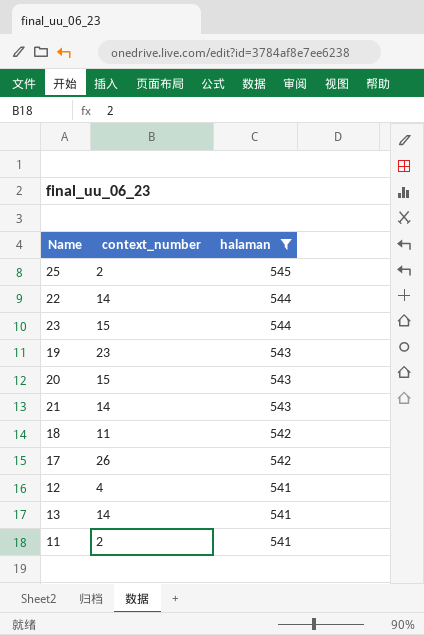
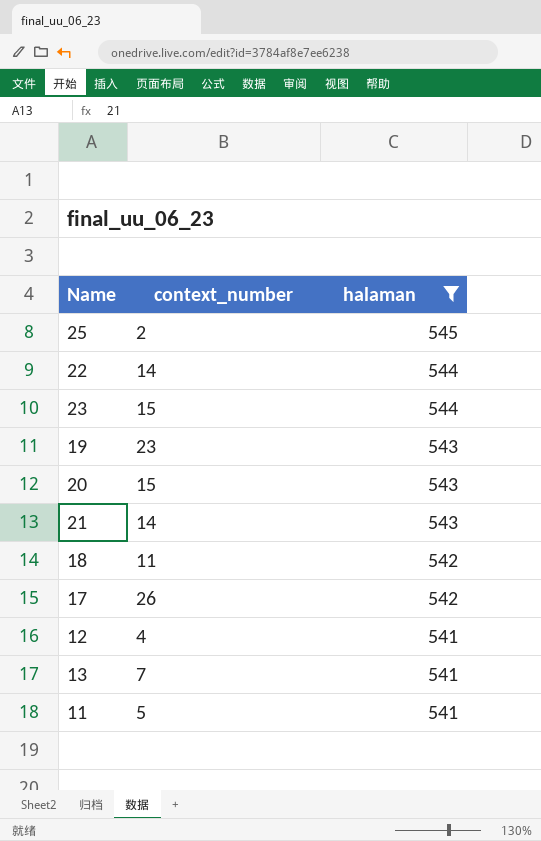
13 | context_number: 14 -> 7
11 | context_number: 2 -> 5

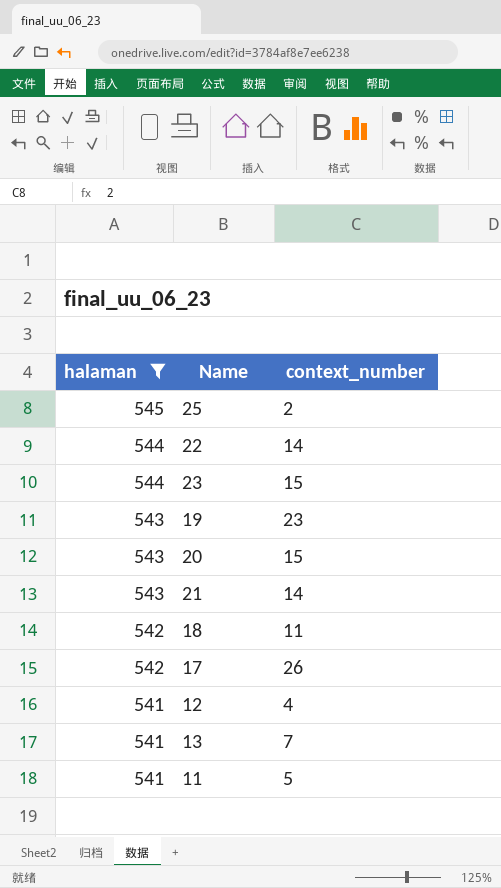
column halaman | position: 3 -> 1

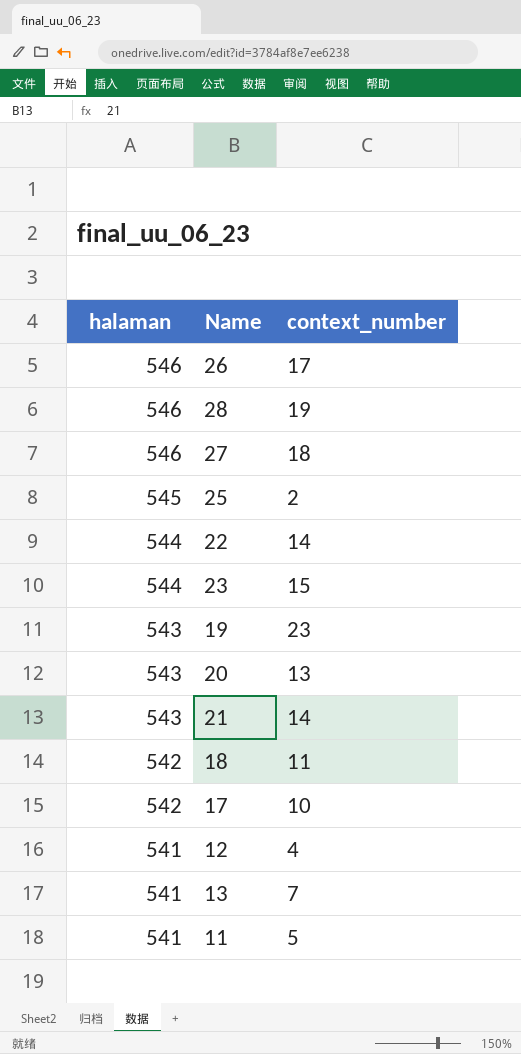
filter: halaman != 546 -> none
20 | context_number: 15 -> 13
17 | context_number: 26 -> 10

